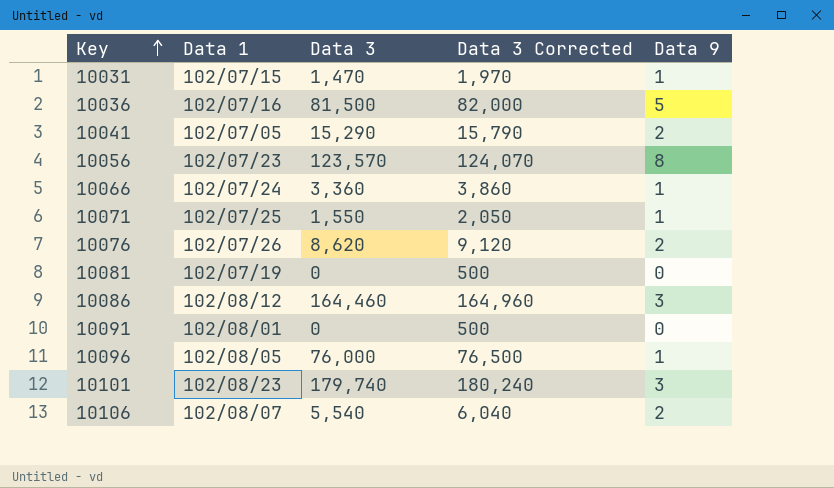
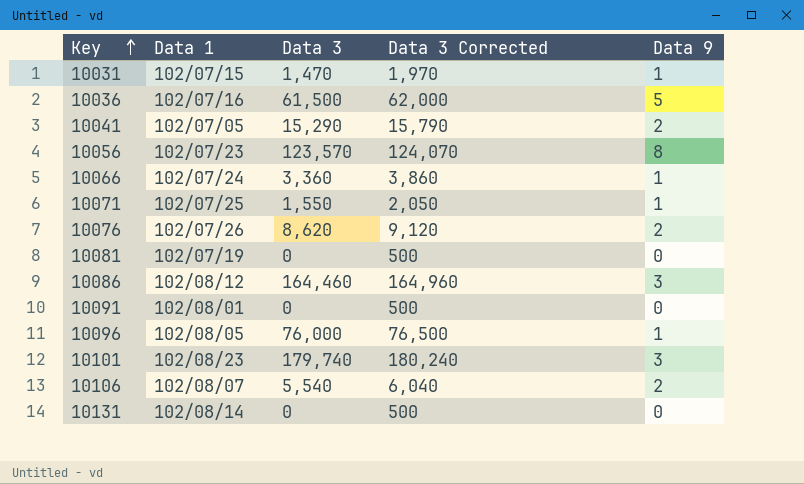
10036 | Data 3: 81,500 -> 61,500
10036 | Data 3 Corrected: 82,000 -> 62,000
row 10131: none -> 102/08/14 | 0 | 500 | 0

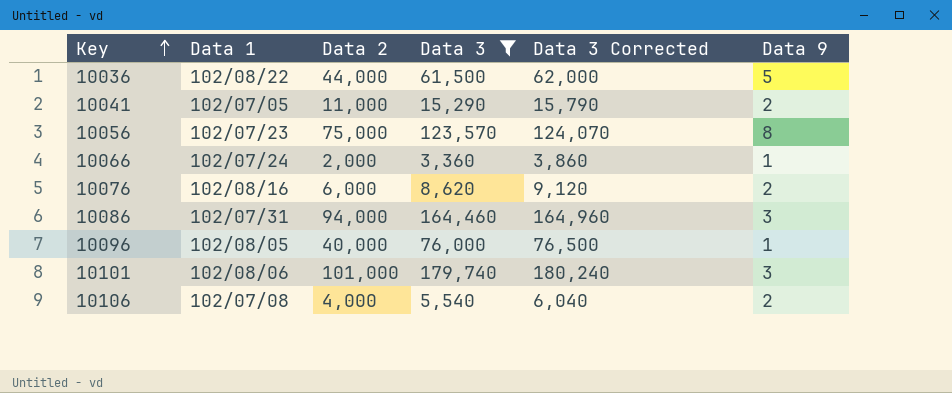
filter: none -> Data 3 >= 3,360
column Data 2 | position: none -> 3
10036 | Data 1: 102/07/16 -> 102/08/22
10076 | Data 1: 102/07/26 -> 102/08/16
10086 | Data 1: 102/08/12 -> 102/07/31
10101 | Data 1: 102/08/23 -> 102/08/06
10106 | Data 1: 102/08/07 -> 102/07/08

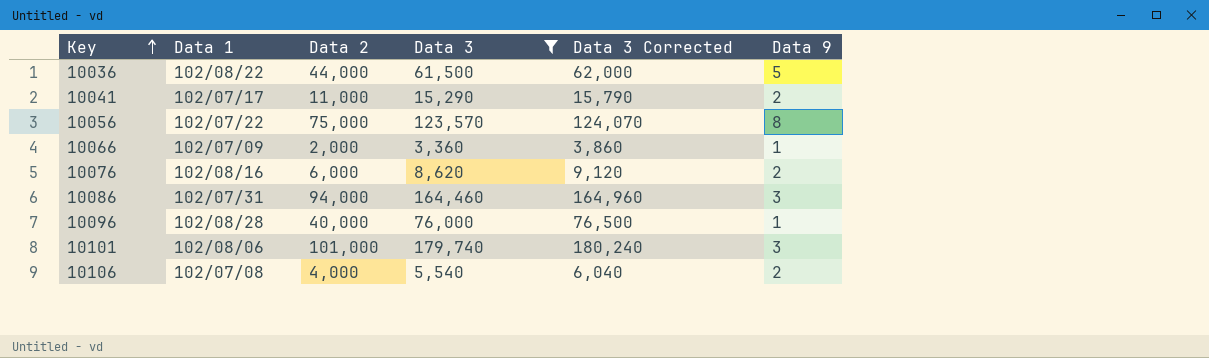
10041 | Data 1: 102/07/05 -> 102/07/17
10056 | Data 1: 102/07/23 -> 102/07/22
10066 | Data 1: 102/07/24 -> 102/07/09
10096 | Data 1: 102/08/05 -> 102/08/28

